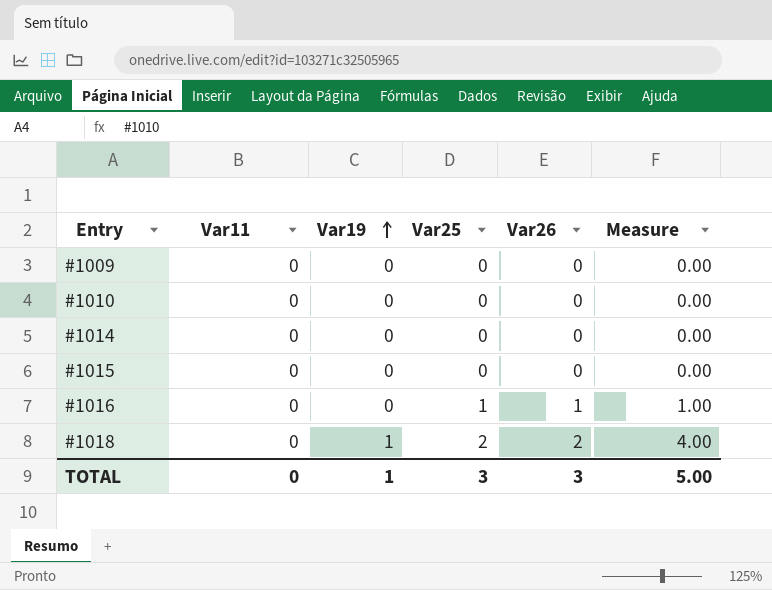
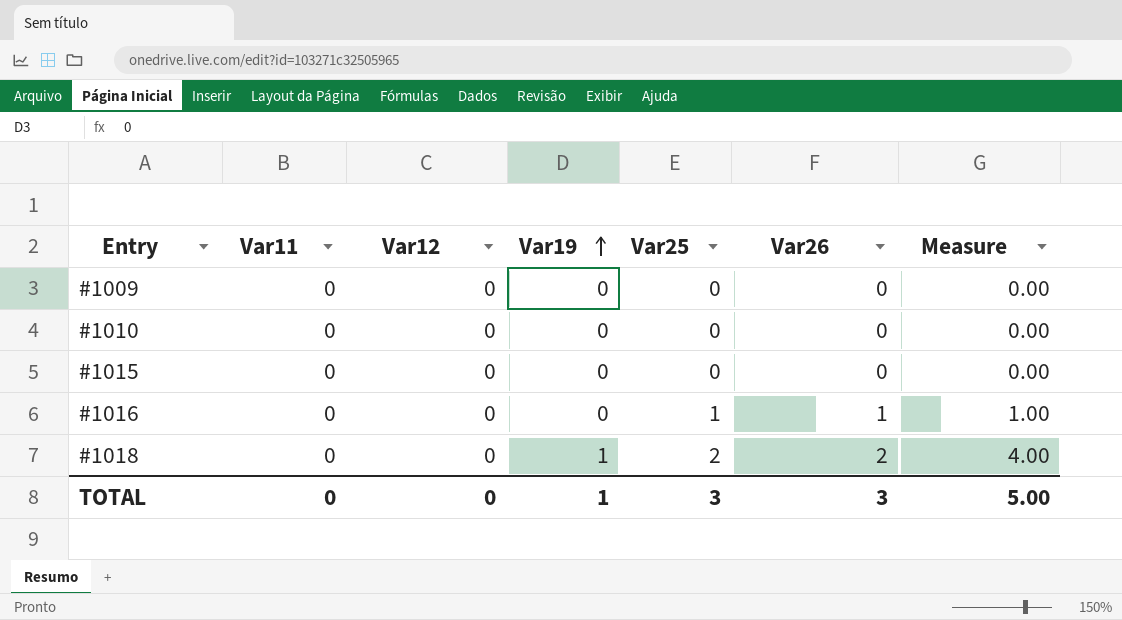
column Var12 | position: none -> 3
row #1014: 0 | 0 | 0 | 0 | 0.00 -> none

